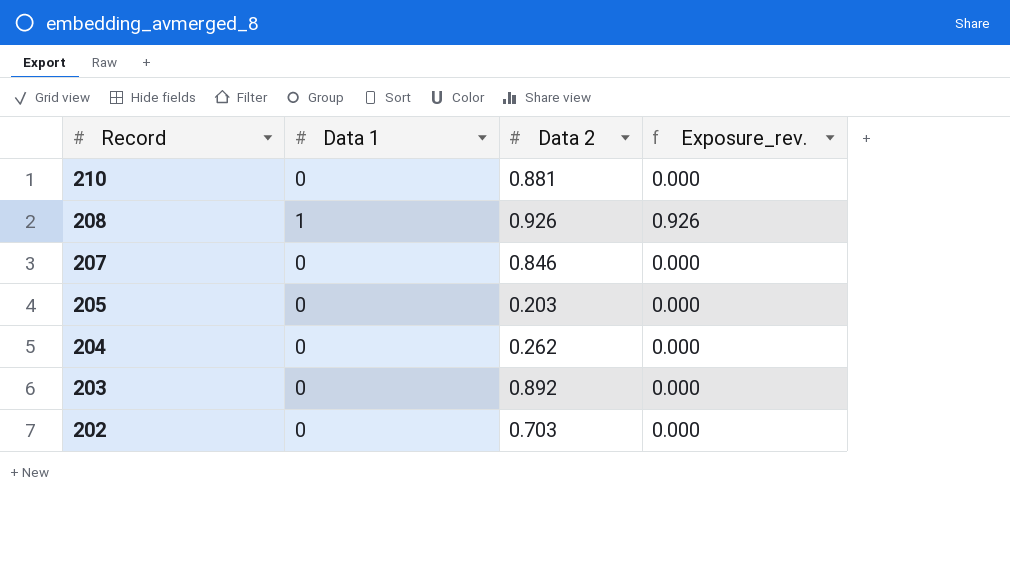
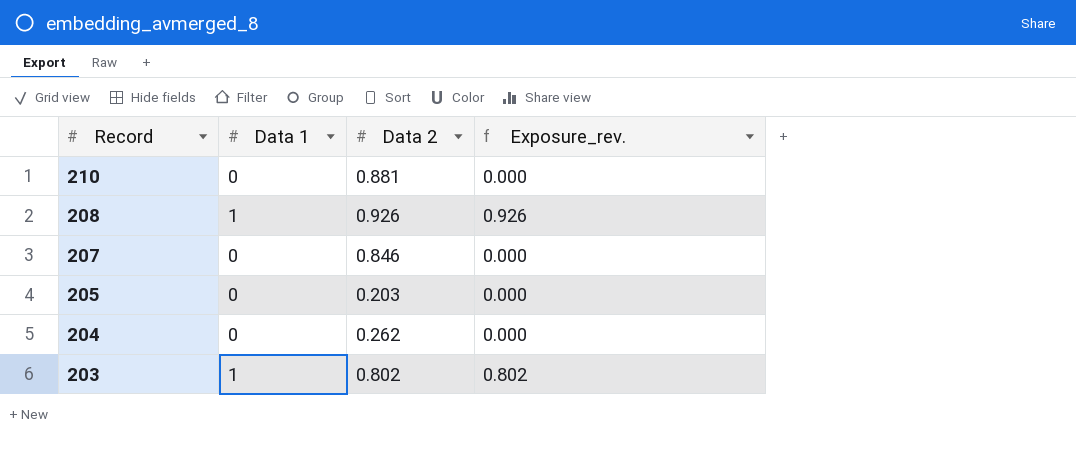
row 202: 0 | 0.703 | 0.000 -> none
203 | Data 1: 0 -> 1
203 | Data 2: 0.892 -> 0.802
203 | Exposure_rev.: 0.000 -> 0.802

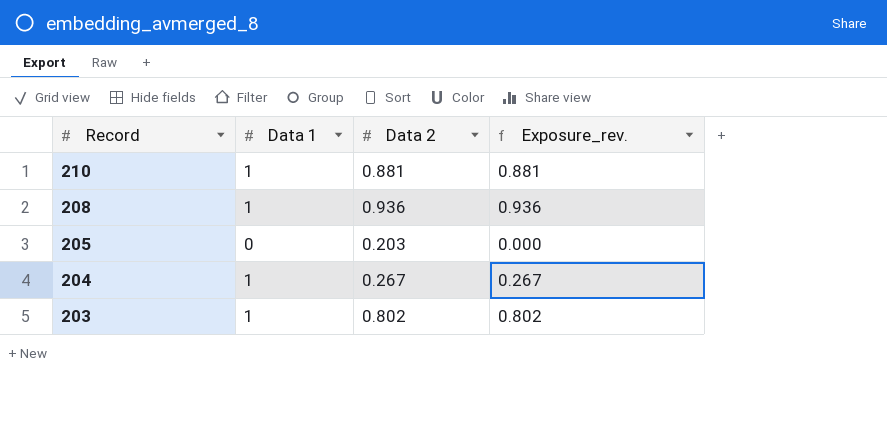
row 207: 0 | 0.846 | 0.000 -> none
210 | Data 1: 0 -> 1
210 | Exposure_rev.: 0.000 -> 0.881
208 | Data 2: 0.926 -> 0.936
208 | Exposure_rev.: 0.926 -> 0.936
204 | Data 1: 0 -> 1
204 | Data 2: 0.262 -> 0.267
204 | Exposure_rev.: 0.000 -> 0.267

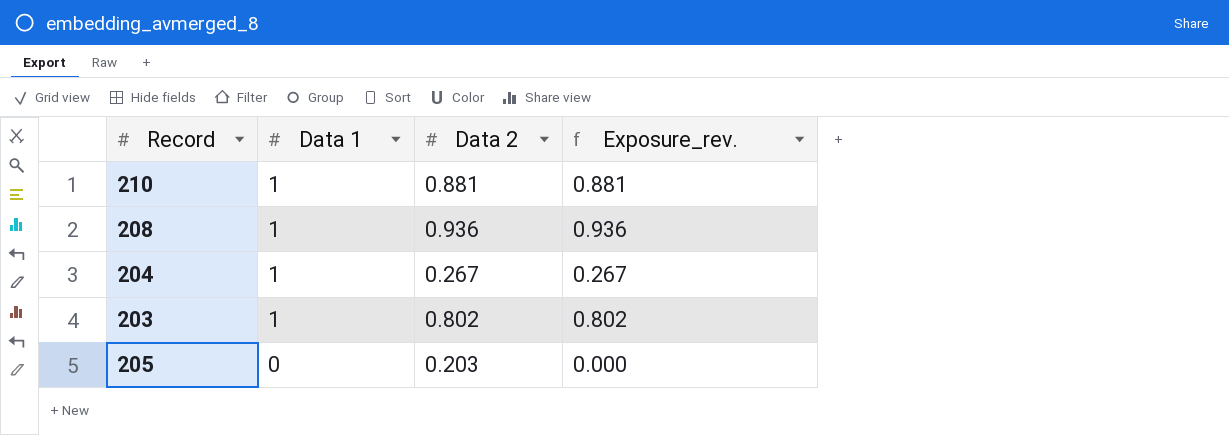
row order: Record descending -> Data 1 descending

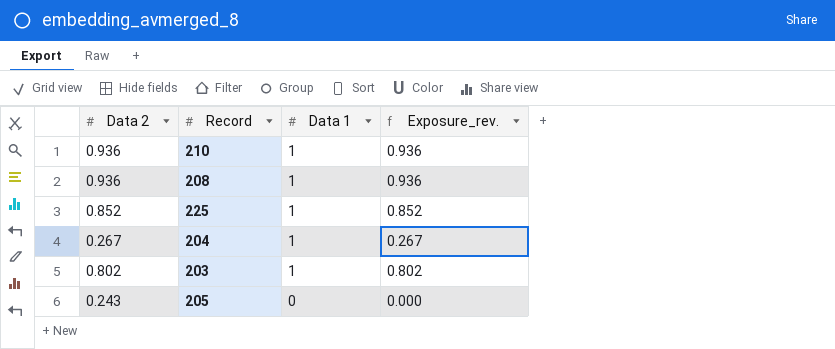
column Data 2 | position: 3 -> 1
210 | Data 2: 0.881 -> 0.936
210 | Exposure_rev.: 0.881 -> 0.936
row 225: none -> 0.852 | 1 | 0.852
205 | Data 2: 0.203 -> 0.243

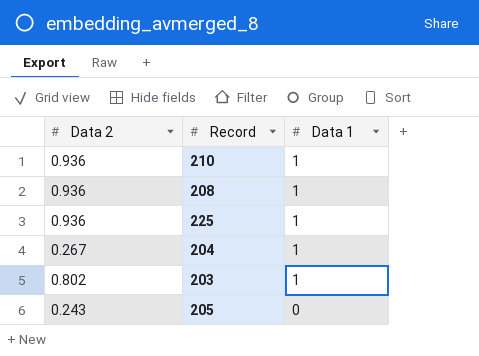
column Exposure_rev. | formula: [Data 2] * [Data 1] -> none
225 | Data 2: 0.852 -> 0.936

